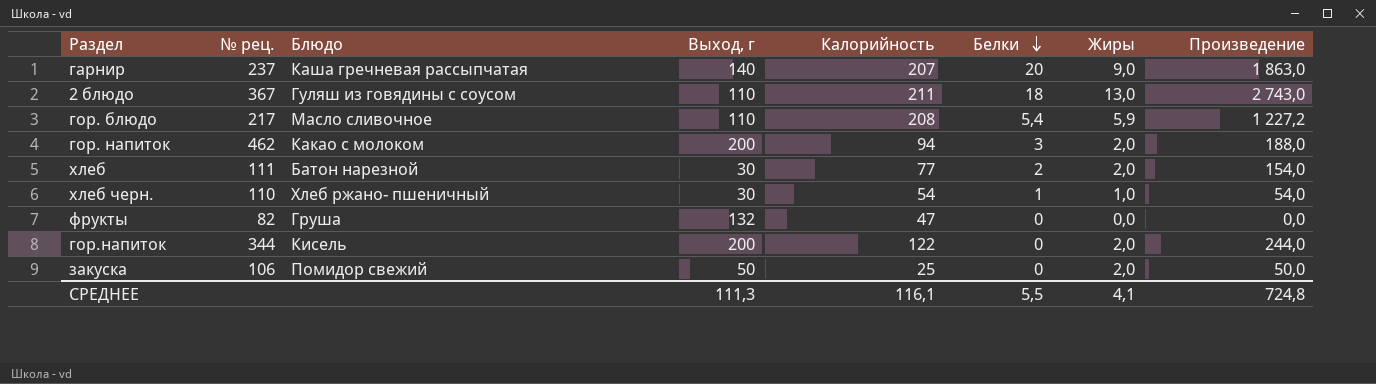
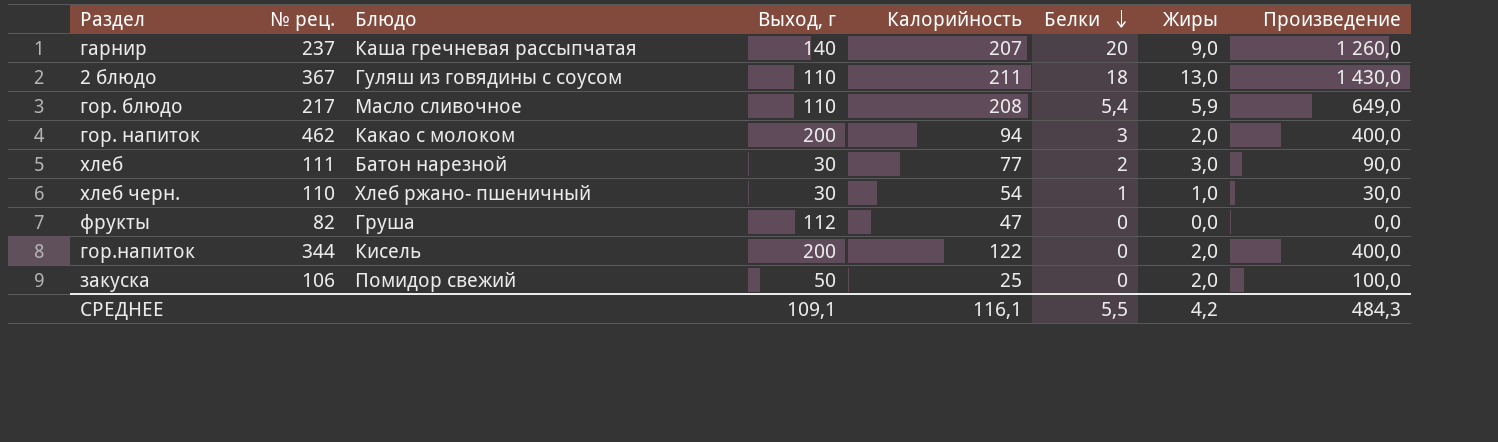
column Произведение | formula: [Калорийность] * [Жиры] -> [Выход, г] * [Жиры]
хлеб | Жиры: 2,0 -> 3,0
фрукты | Выход, г: 132 -> 112
СРЕДНЕЕ | Выход, г: 111,3 -> 109,1
СРЕДНЕЕ | Жиры: 4,1 -> 4,2
СРЕДНЕЕ | Произведение: 724,8 -> 484,3

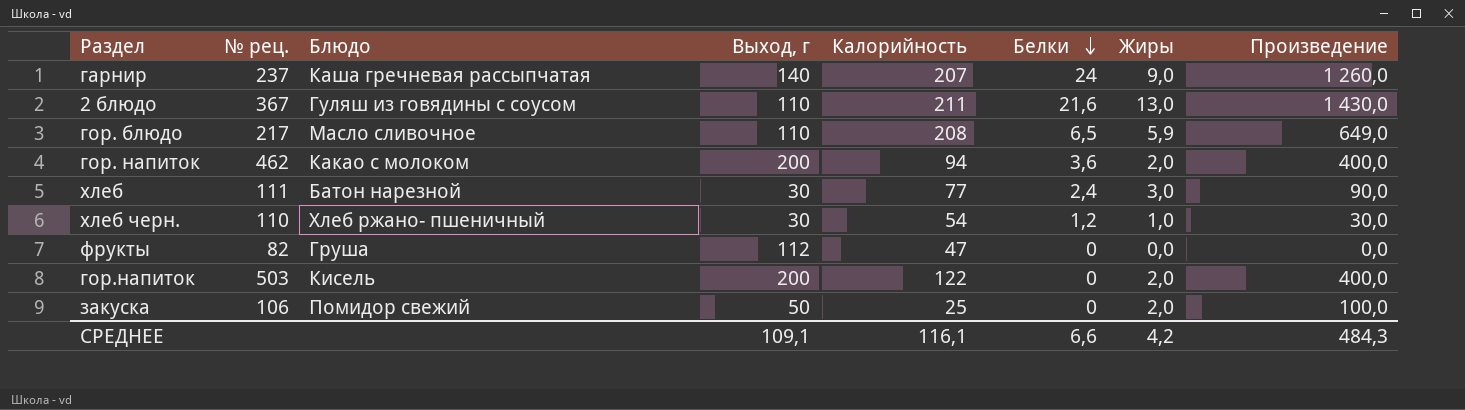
гарнир | Белки: 20 -> 24
2 блюдо | Белки: 18 -> 21,6
гор. блюдо | Белки: 5,4 -> 6,5
гор. напиток | Белки: 3 -> 3,6
хлеб | Белки: 2 -> 2,4
хлеб черн. | Белки: 1 -> 1,2
гор.напиток | № рец.: 344 -> 503
СРЕДНЕЕ | Белки: 5,5 -> 6,6

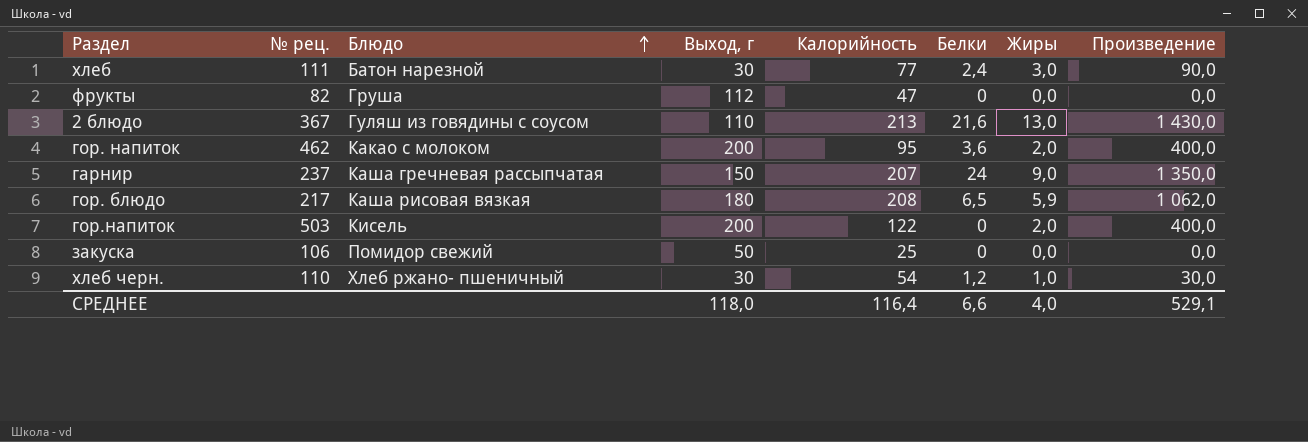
row order: Белки descending -> Блюдо ascending
2 блюдо | Калорийность: 211 -> 213
гор. напиток | Калорийность: 94 -> 95
гарнир | Выход, г: 140 -> 150
гарнир | Произведение: 1 260,0 -> 1 350,0
гор. блюдо | Блюдо: Масло сливочное -> Каша рисовая вязкая
гор. блюдо | Выход, г: 110 -> 180
гор. блюдо | Произведение: 649,0 -> 1 062,0
закуска | Жиры: 2,0 -> 0,0
закуска | Произведение: 100,0 -> 0,0
СРЕДНЕЕ | Выход, г: 109,1 -> 118,0
СРЕДНЕЕ | Калорийность: 116,1 -> 116,4
СРЕДНЕЕ | Жиры: 4,2 -> 4,0
СРЕДНЕЕ | Произведение: 484,3 -> 529,1

